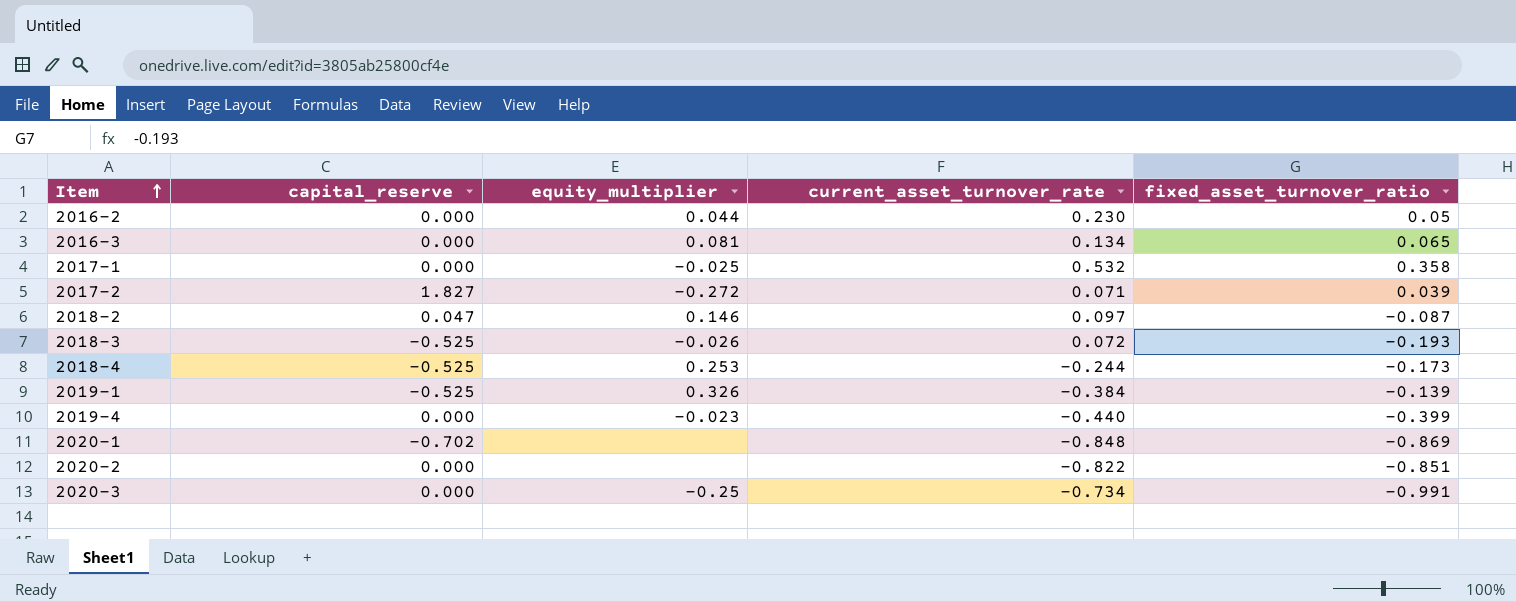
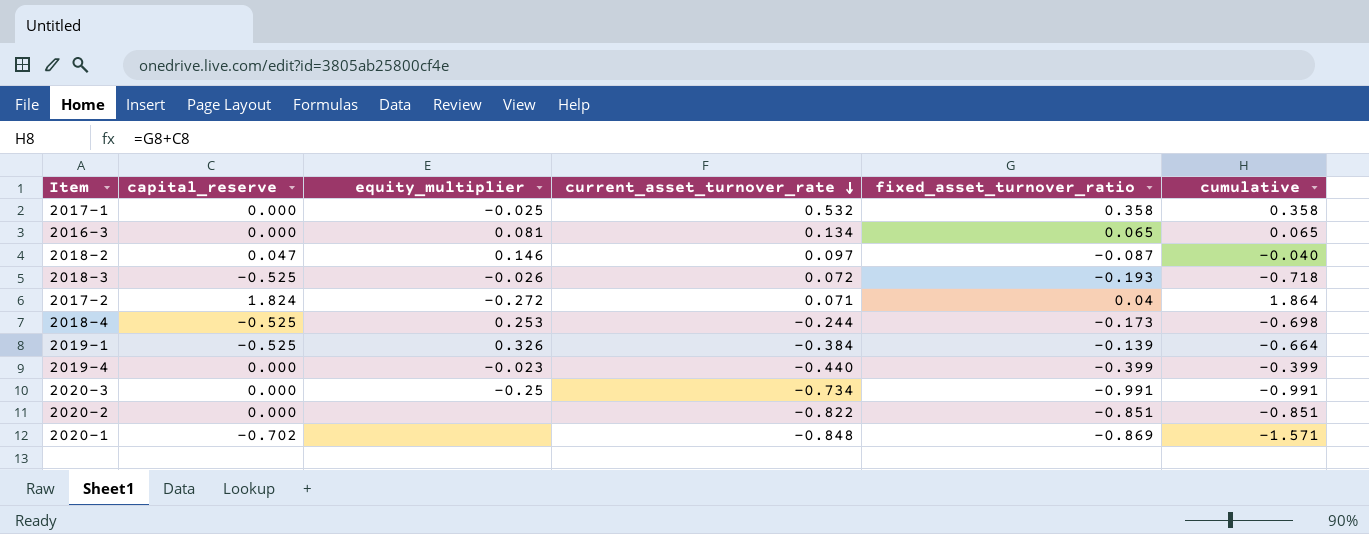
row order: Item ascending -> current_asset_turnover_rate descending
column cumulative | formula: none -> [capital_reserve] + [fixed_asset_turnover_ratio]
row 2016-2: 0.000 | 0.044 | 0.230 | 0.05 -> none
2017-2 | capital_reserve: 1.827 -> 1.824
2017-2 | fixed_asset_turnover_ratio: 0.039 -> 0.04

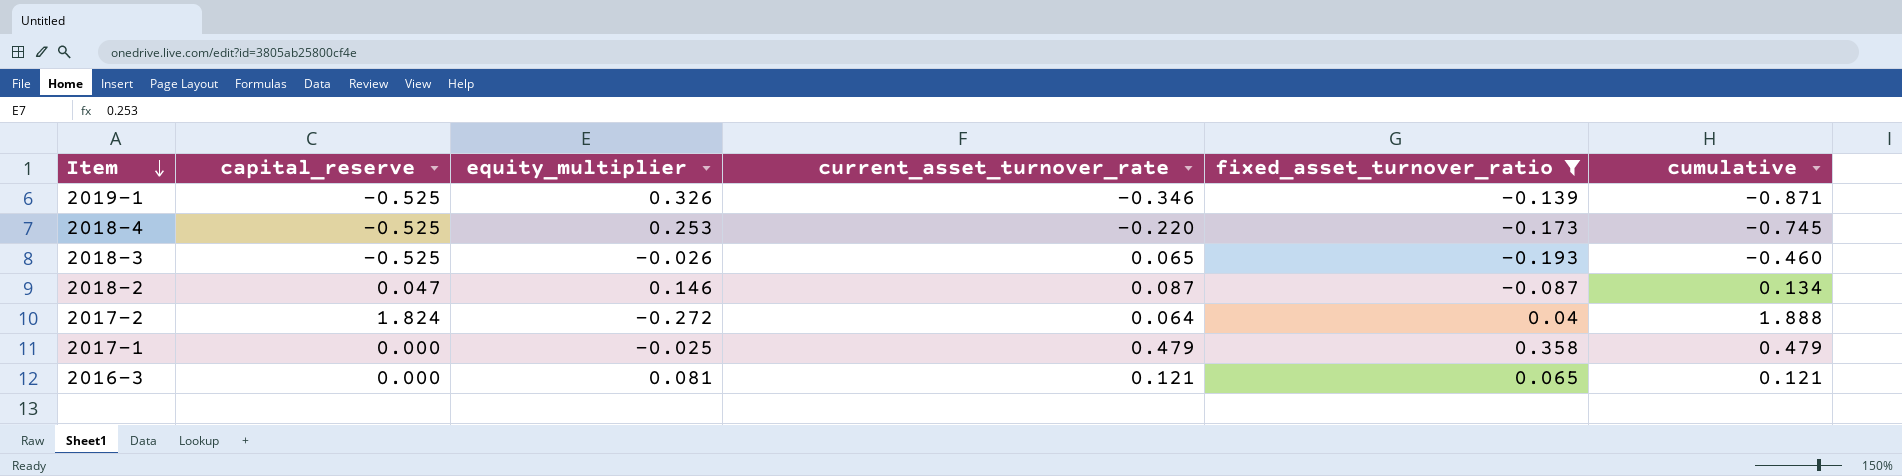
filter: none -> fixed_asset_turnover_ratio >= -0.193
row order: current_asset_turnover_rate descending -> Item descending
column cumulative | formula: [capital_reserve] + [fixed_asset_turnover_ratio] -> [capital_reserve] + [current_asset_turnover_rate]
2019-1 | current_asset_turnover_rate: -0.384 -> -0.346
2018-4 | current_asset_turnover_rate: -0.244 -> -0.220
2018-3 | current_asset_turnover_rate: 0.072 -> 0.065
2018-2 | current_asset_turnover_rate: 0.097 -> 0.087
2017-2 | current_asset_turnover_rate: 0.071 -> 0.064
2017-1 | current_asset_turnover_rate: 0.532 -> 0.479
2016-3 | current_asset_turnover_rate: 0.134 -> 0.121

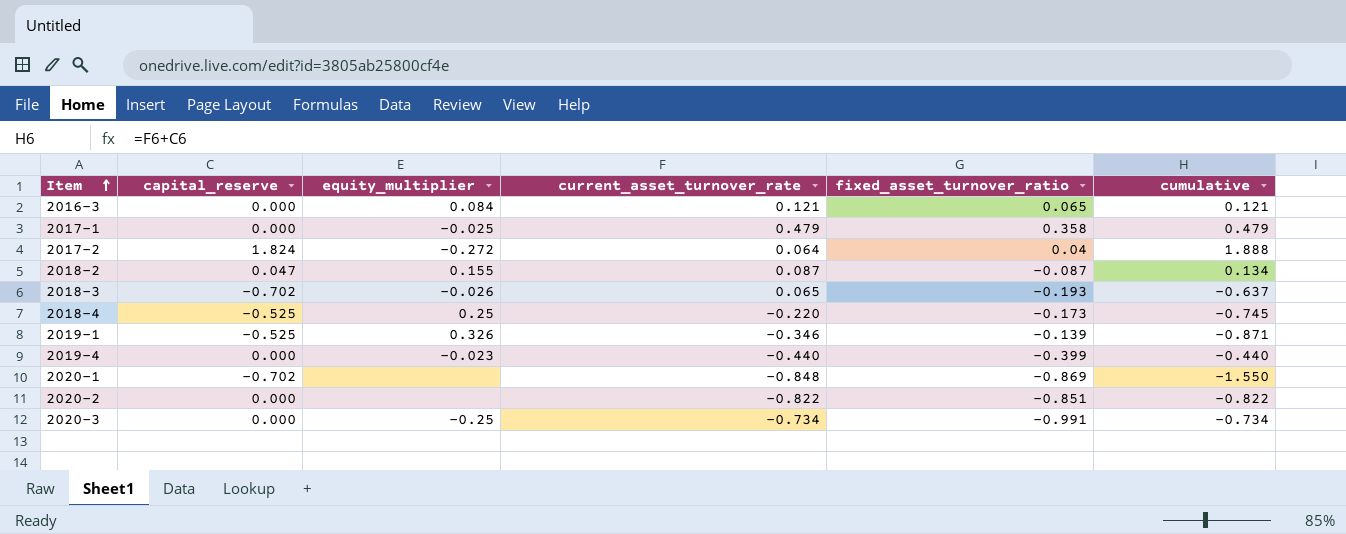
filter: fixed_asset_turnover_ratio >= -0.193 -> none
row order: Item descending -> Item ascending
2016-3 | equity_multiplier: 0.081 -> 0.084
2018-2 | equity_multiplier: 0.146 -> 0.155
2018-3 | capital_reserve: -0.525 -> -0.702
2018-3 | cumulative: -0.460 -> -0.637
2018-4 | equity_multiplier: 0.253 -> 0.25

